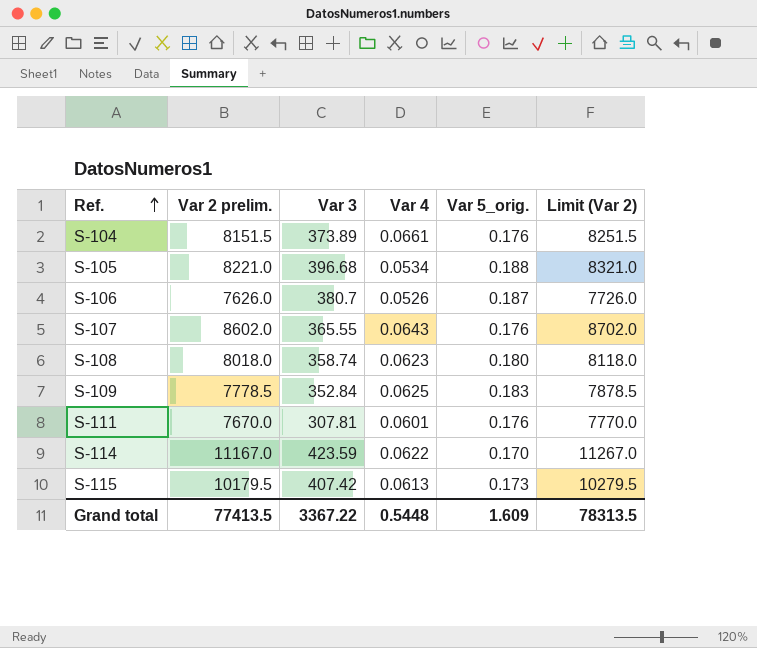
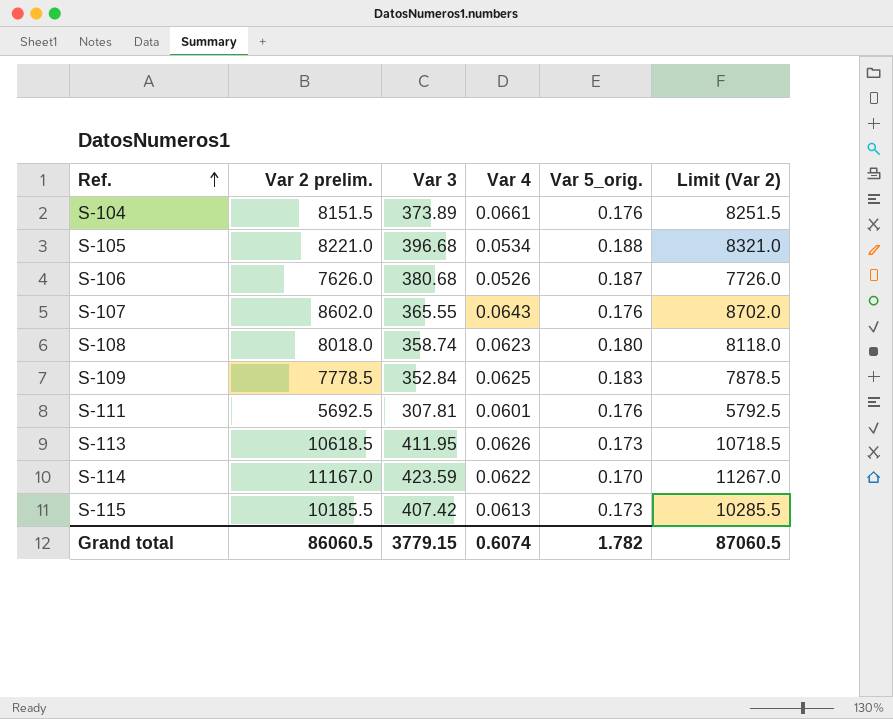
S-106 | Var 3: 380.7 -> 380.68
S-111 | Var 2 prelim.: 7670.0 -> 5692.5
S-111 | Limit (Var 2): 7770.0 -> 5792.5
row S-113: none -> 10618.5 | 411.95 | 0.0626 | 0.173 | 10718.5
S-115 | Var 2 prelim.: 10179.5 -> 10185.5
S-115 | Limit (Var 2): 10279.5 -> 10285.5
Grand total | Var 2 prelim.: 77413.5 -> 86060.5
Grand total | Var 3: 3367.22 -> 3779.15
Grand total | Var 4: 0.5448 -> 0.6074
Grand total | Var 5_orig.: 1.609 -> 1.782
Grand total | Limit (Var 2): 78313.5 -> 87060.5

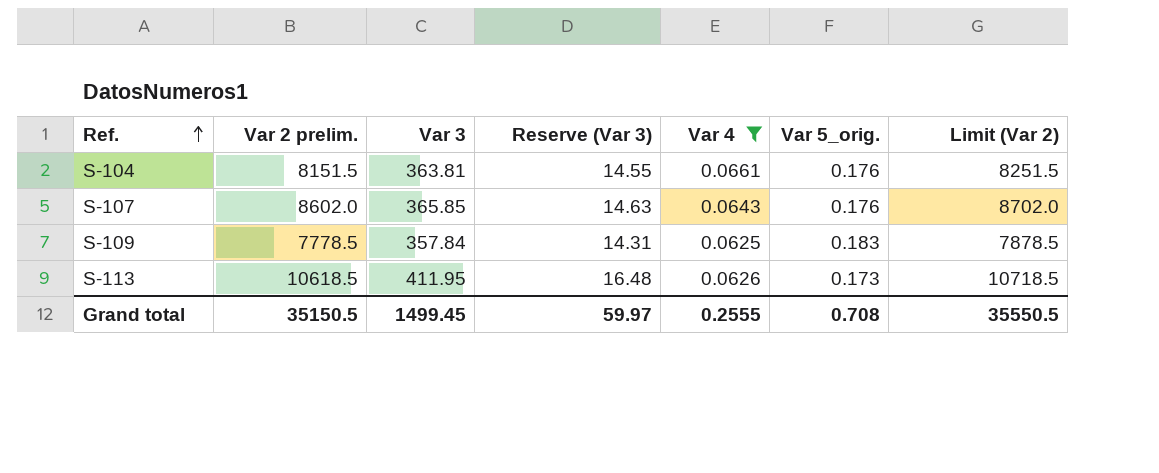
filter: none -> Var 4 >= 0.0625
column Reserve (Var 3) | formula: none -> [Var 3] * 0.04
S-104 | Var 3: 373.89 -> 363.81
S-107 | Var 3: 365.55 -> 365.85
S-109 | Var 3: 352.84 -> 357.84
Grand total | Var 2 prelim.: 86060.5 -> 35150.5
Grand total | Var 3: 3779.15 -> 1499.45
Grand total | Var 4: 0.6074 -> 0.2555
Grand total | Var 5_orig.: 1.782 -> 0.708
Grand total | Limit (Var 2): 87060.5 -> 35550.5

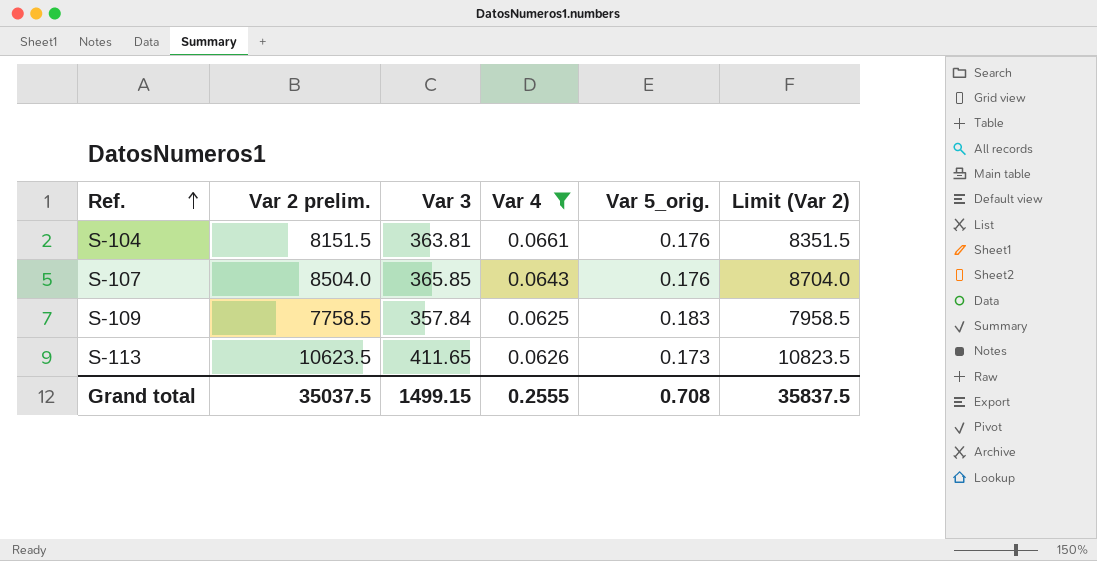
column Reserve (Var 3) | formula: [Var 3] * 0.04 -> none
column Limit (Var 2) | formula: [Var 2 prelim.] + 100 -> [Var 2 prelim.] + 200
S-107 | Var 2 prelim.: 8602.0 -> 8504.0
S-109 | Var 2 prelim.: 7778.5 -> 7758.5
S-113 | Var 2 prelim.: 10618.5 -> 10623.5
S-113 | Var 3: 411.95 -> 411.65
Grand total | Var 2 prelim.: 35150.5 -> 35037.5
Grand total | Var 3: 1499.45 -> 1499.15
Grand total | Limit (Var 2): 35550.5 -> 35837.5

